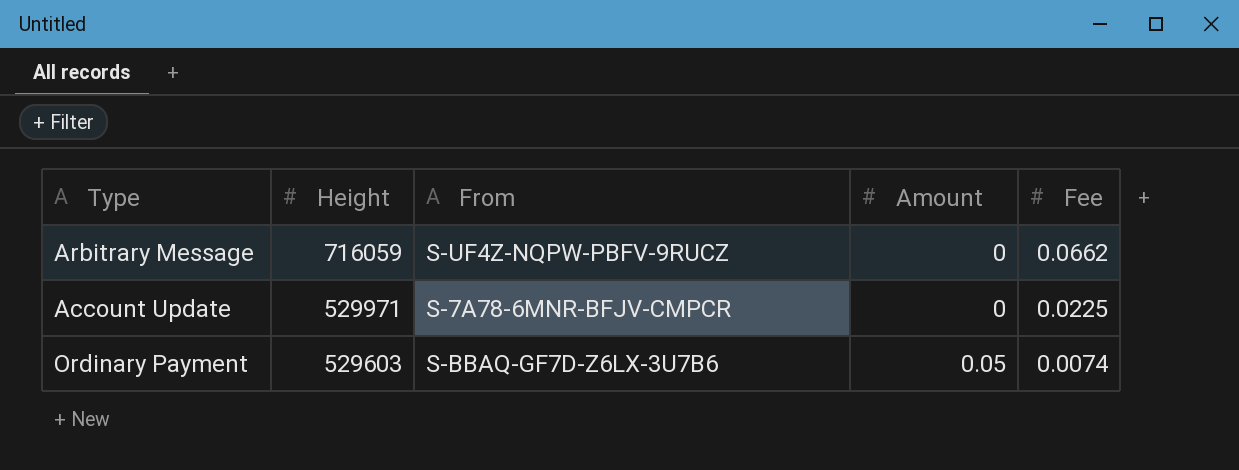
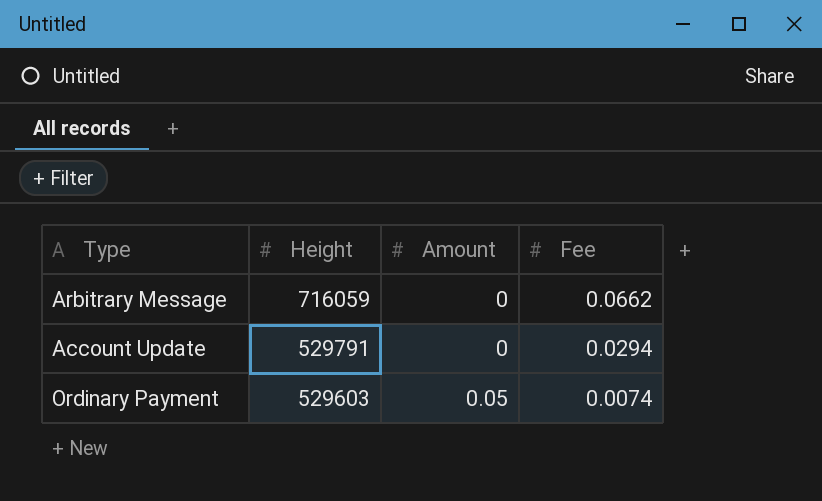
column From | position: 3 -> none
Account Update | Height: 529971 -> 529791
Account Update | Fee: 0.0225 -> 0.0294

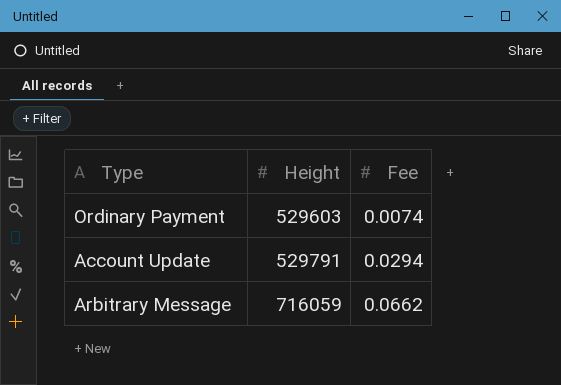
row order: Height descending -> Height ascending
column Amount | position: 3 -> none

